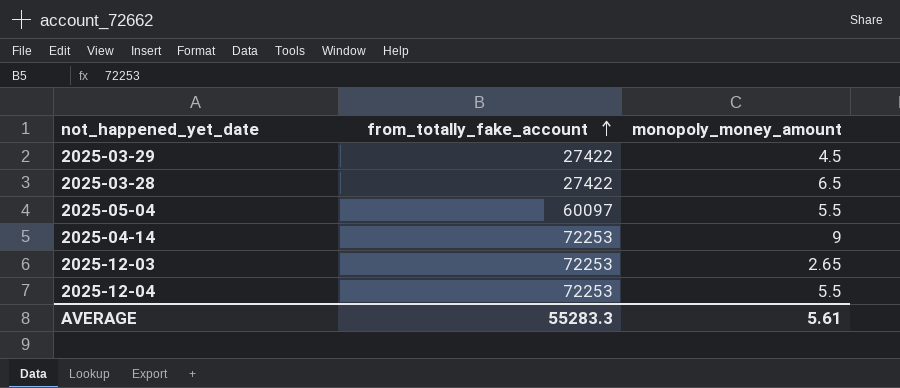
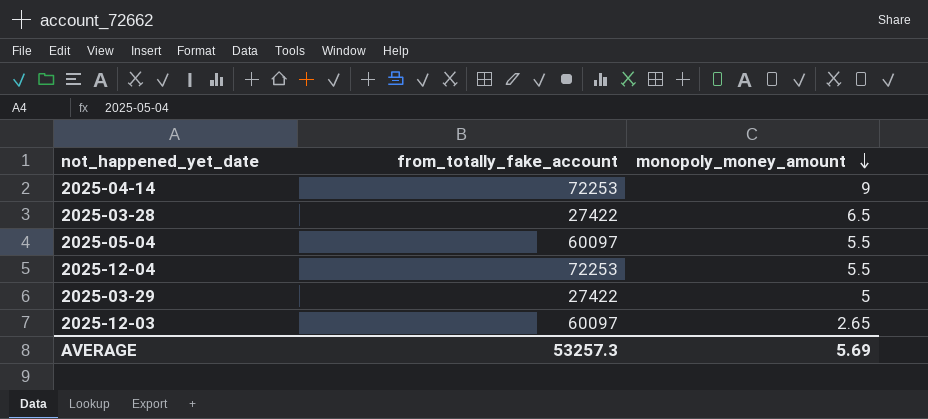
row order: from_totally_fake_account ascending -> monopoly_money_amount descending
2025-03-29 | monopoly_money_amount: 4.5 -> 5
2025-12-03 | from_totally_fake_account: 72253 -> 60097
AVERAGE | from_totally_fake_account: 55283.3 -> 53257.3
AVERAGE | monopoly_money_amount: 5.61 -> 5.69

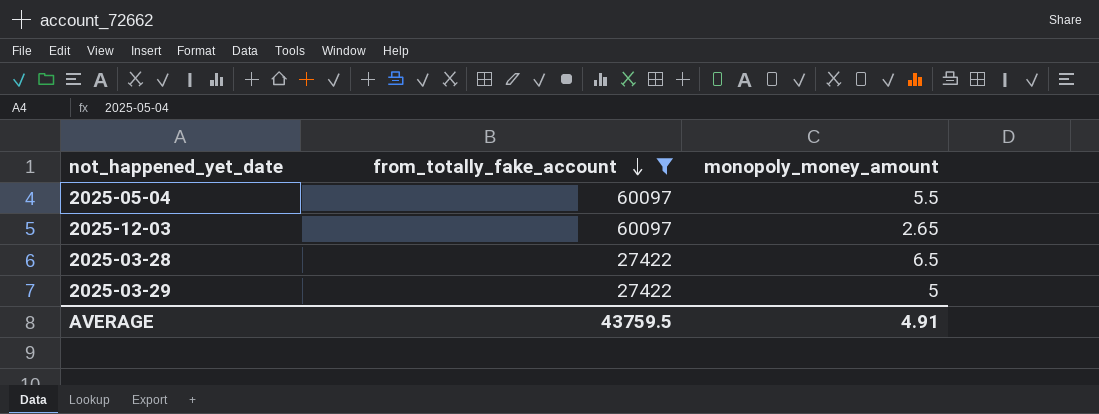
filter: none -> from_totally_fake_account != 72253
row order: monopoly_money_amount descending -> from_totally_fake_account descending
AVERAGE | from_totally_fake_account: 53257.3 -> 43759.5
AVERAGE | monopoly_money_amount: 5.69 -> 4.91

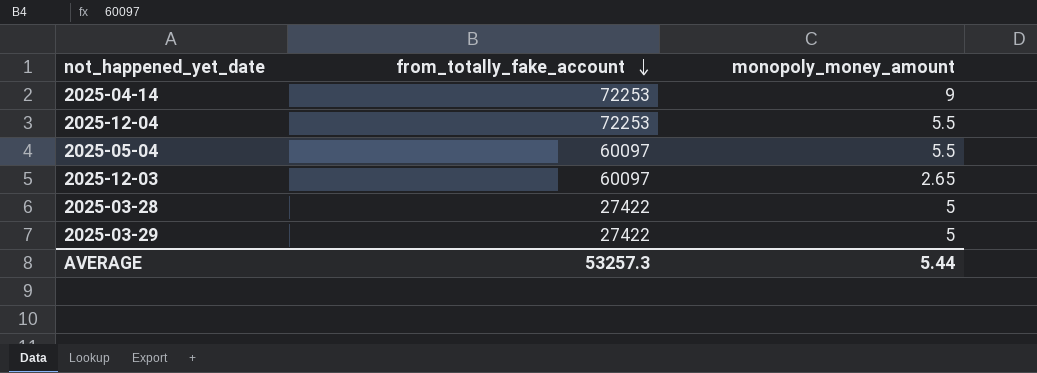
filter: from_totally_fake_account != 72253 -> none
2025-03-28 | monopoly_money_amount: 6.5 -> 5
AVERAGE | from_totally_fake_account: 43759.5 -> 53257.3
AVERAGE | monopoly_money_amount: 4.91 -> 5.44

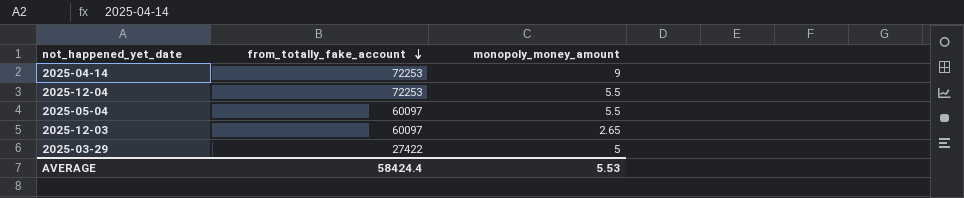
row 2025-03-28: 27422 | 5 -> none
AVERAGE | from_totally_fake_account: 53257.3 -> 58424.4
AVERAGE | monopoly_money_amount: 5.44 -> 5.53

